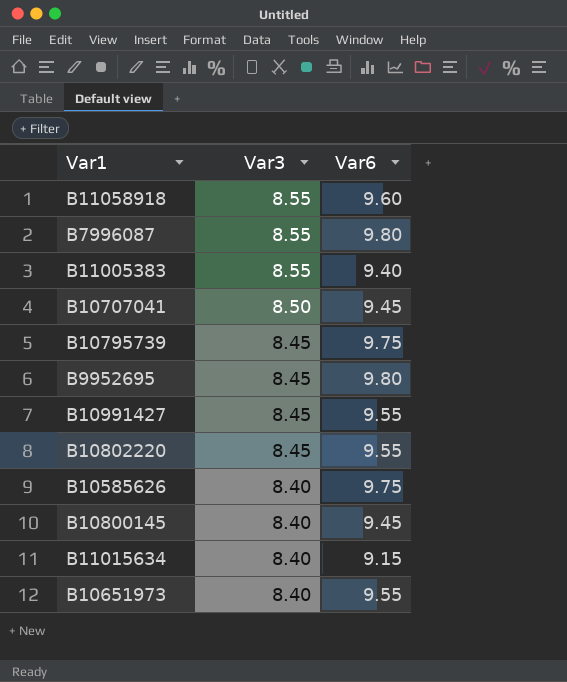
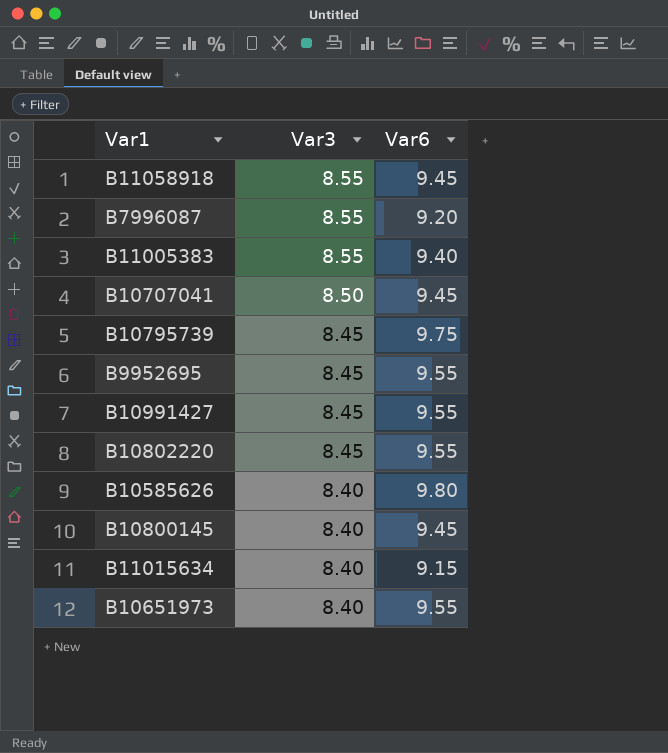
B11058918 | Var6: 9.60 -> 9.45
B7996087 | Var6: 9.80 -> 9.20
B9952695 | Var6: 9.80 -> 9.55
B10585626 | Var6: 9.75 -> 9.80

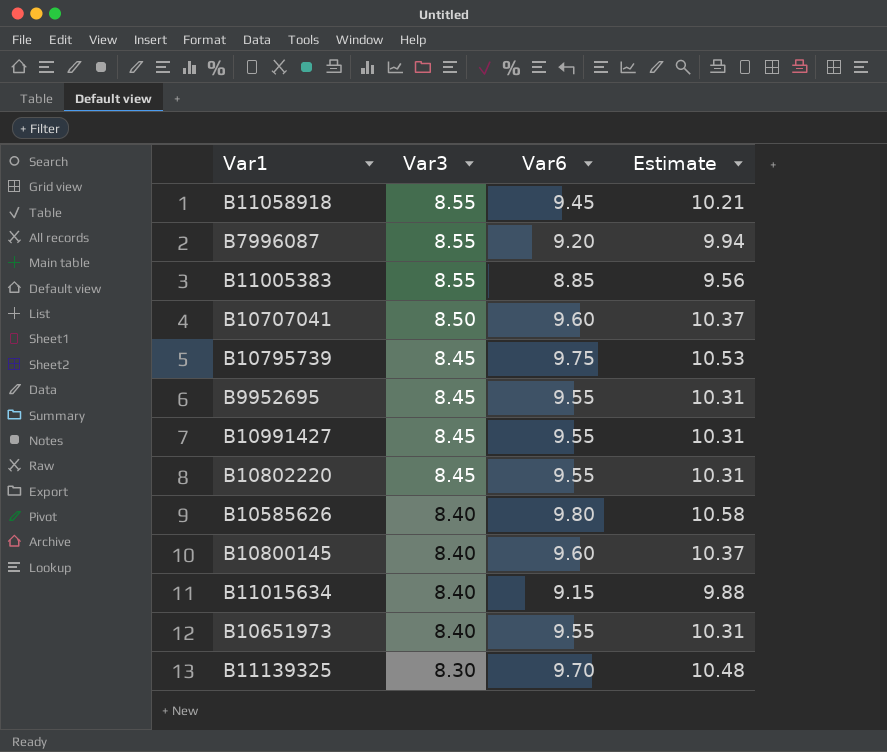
column Estimate | formula: none -> [Var6] * 1.08
B11005383 | Var6: 9.40 -> 8.85
B10707041 | Var6: 9.45 -> 9.60
B10800145 | Var6: 9.45 -> 9.60
row B11139325: none -> 8.30 | 9.70 | 10.48

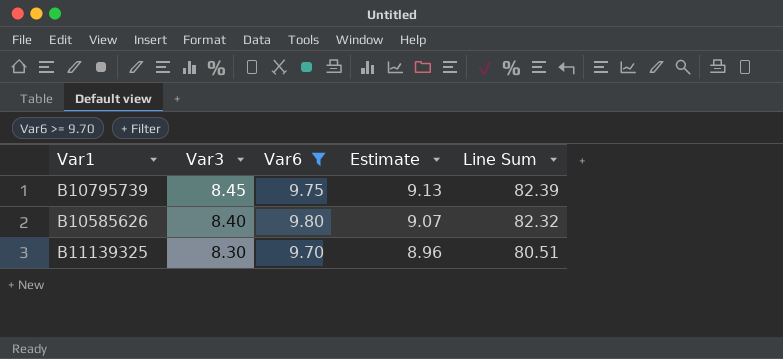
filter: none -> Var6 >= 9.70
column Estimate | formula: [Var6] * 1.08 -> [Var3] * 1.08
column Line Sum | formula: none -> [Var3] * [Var6]

